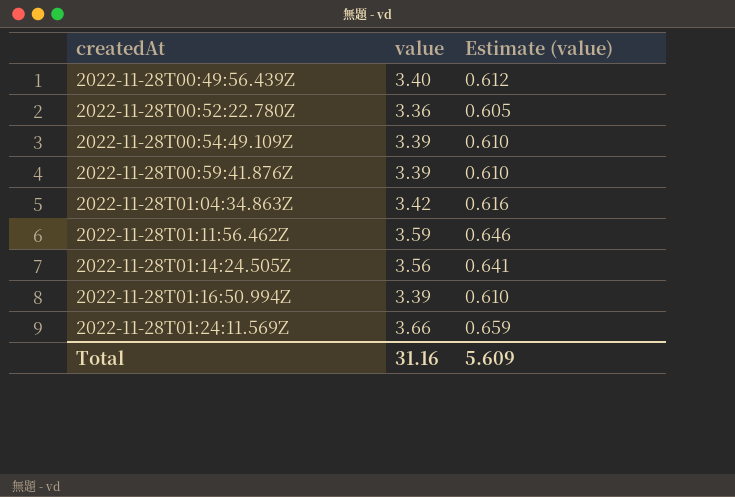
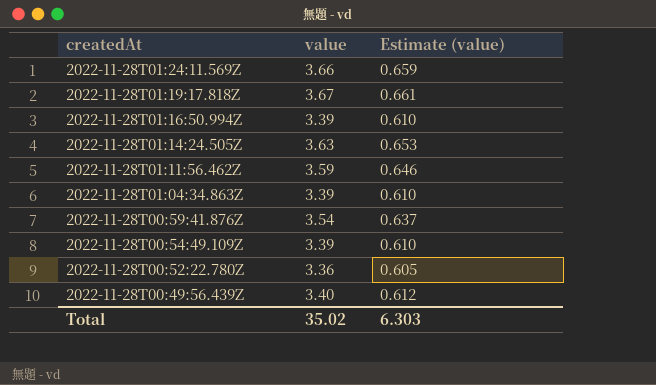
row order: createdAt ascending -> createdAt descending
row 2022-11-28T01:19:17.818Z: none -> 3.67 | 0.661
2022-11-28T01:14:24.505Z | value: 3.56 -> 3.63
2022-11-28T01:14:24.505Z | Estimate (value): 0.641 -> 0.653
2022-11-28T01:04:34.863Z | value: 3.42 -> 3.39
2022-11-28T01:04:34.863Z | Estimate (value): 0.616 -> 0.610
2022-11-28T00:59:41.876Z | value: 3.39 -> 3.54
2022-11-28T00:59:41.876Z | Estimate (value): 0.610 -> 0.637
Total | value: 31.16 -> 35.02
Total | Estimate (value): 5.609 -> 6.303

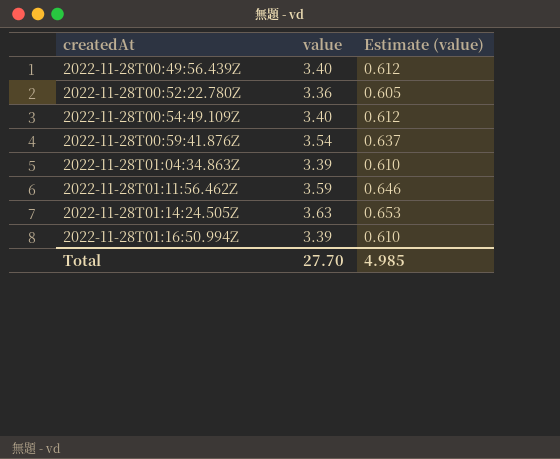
row order: createdAt descending -> createdAt ascending
row 2022-11-28T01:24:11.569Z: 3.66 | 0.659 -> none
row 2022-11-28T01:19:17.818Z: 3.67 | 0.661 -> none
2022-11-28T00:54:49.109Z | value: 3.39 -> 3.40
2022-11-28T00:54:49.109Z | Estimate (value): 0.610 -> 0.612
Total | value: 35.02 -> 27.70
Total | Estimate (value): 6.303 -> 4.985

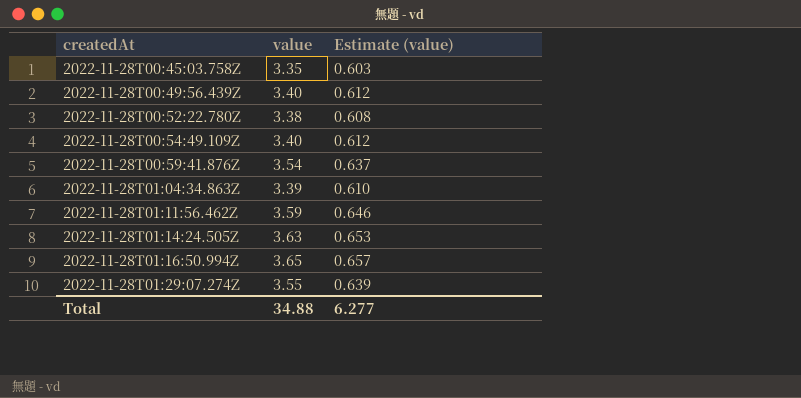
row 2022-11-28T00:45:03.758Z: none -> 3.35 | 0.603
2022-11-28T00:52:22.780Z | value: 3.36 -> 3.38
2022-11-28T00:52:22.780Z | Estimate (value): 0.605 -> 0.608
2022-11-28T01:16:50.994Z | value: 3.39 -> 3.65
2022-11-28T01:16:50.994Z | Estimate (value): 0.610 -> 0.657
row 2022-11-28T01:29:07.274Z: none -> 3.55 | 0.639
Total | value: 27.70 -> 34.88
Total | Estimate (value): 4.985 -> 6.277

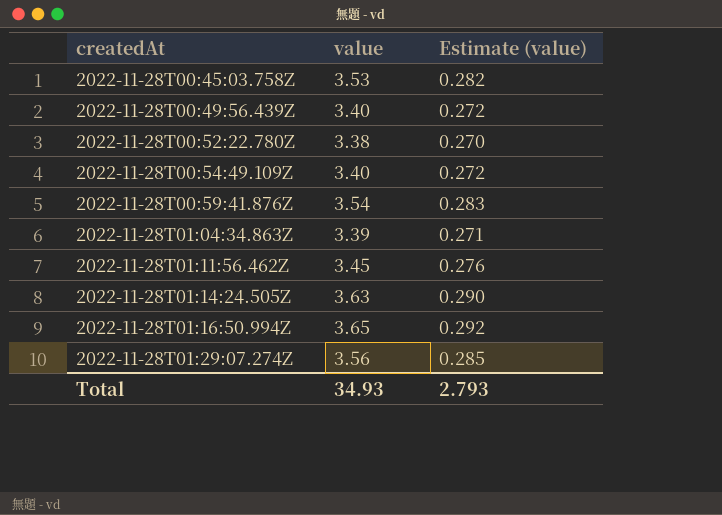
column Estimate (value) | formula: [value] * 0.18 -> [value] * 0.08
2022-11-28T00:45:03.758Z | value: 3.35 -> 3.53
2022-11-28T01:11:56.462Z | value: 3.59 -> 3.45
2022-11-28T01:29:07.274Z | value: 3.55 -> 3.56
Total | value: 34.88 -> 34.93
Total | Estimate (value): 6.277 -> 2.793

